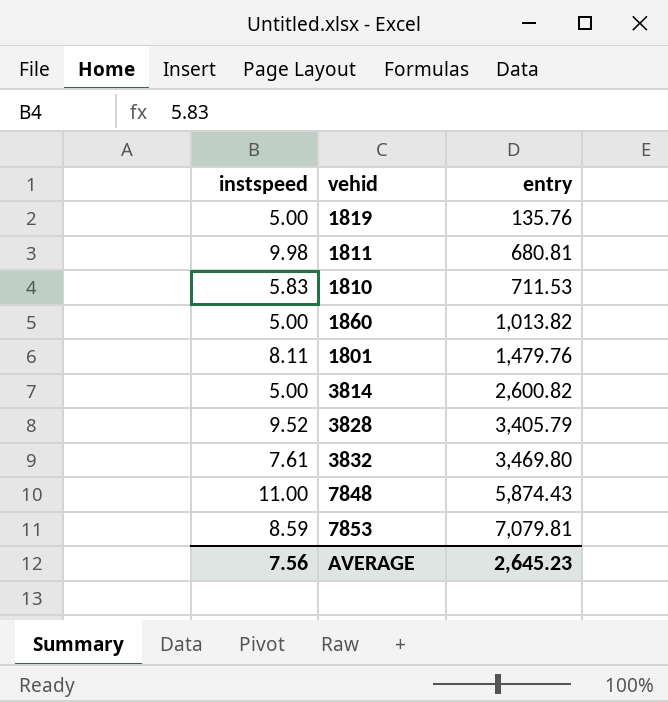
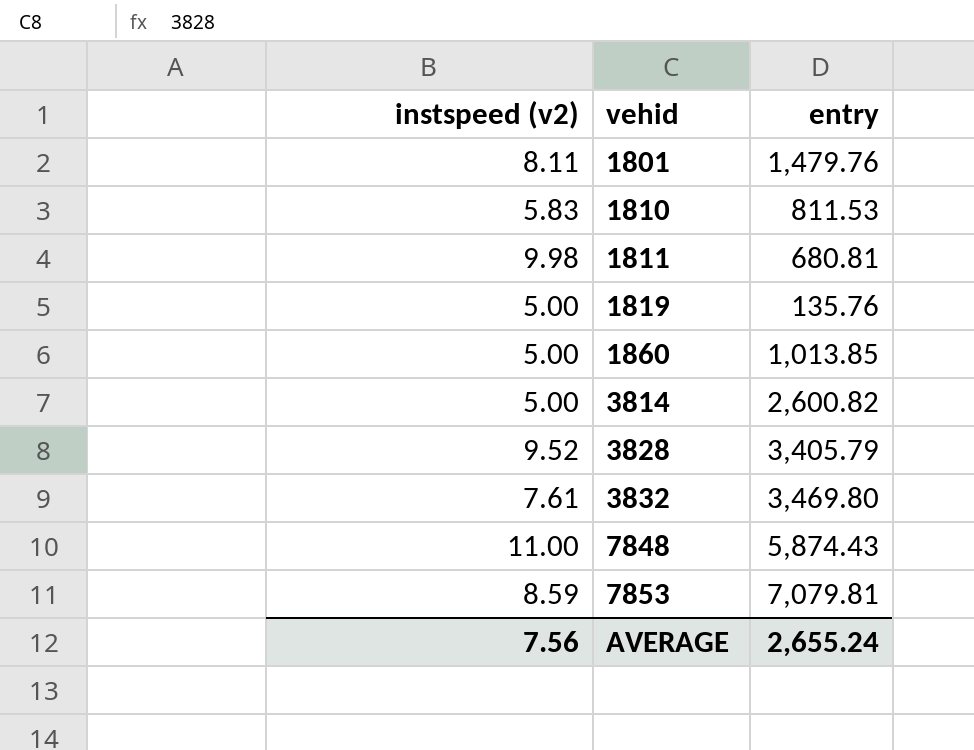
row order: entry ascending -> vehid ascending
column name: instspeed -> instspeed (v2)
1810 | entry: 711.53 -> 811.53
1860 | entry: 1,013.82 -> 1,013.85
AVERAGE | entry: 2,645.23 -> 2,655.24

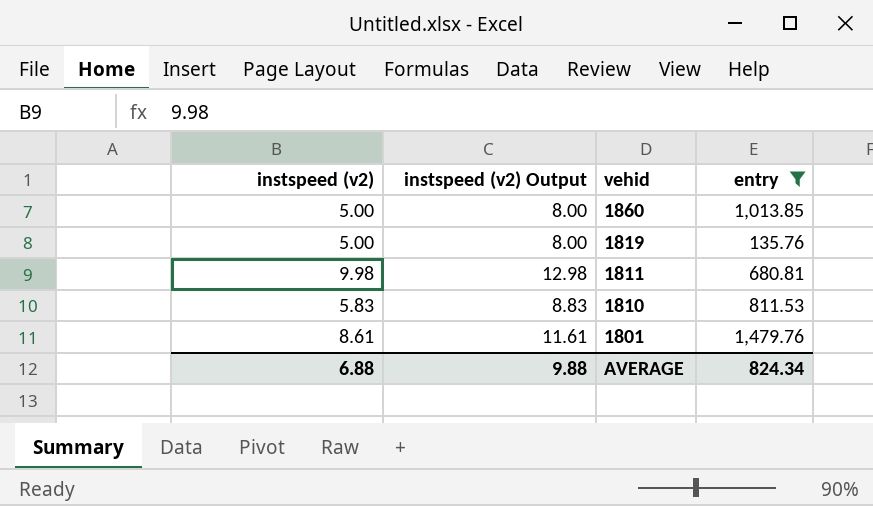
filter: none -> entry <= 1,479.76
row order: vehid ascending -> vehid descending
column instspeed (v2) Output | formula: none -> [instspeed (v2)] + 3
1801 | instspeed (v2): 8.11 -> 8.61
AVERAGE | instspeed (v2): 7.56 -> 6.88
AVERAGE | entry: 2,655.24 -> 824.34

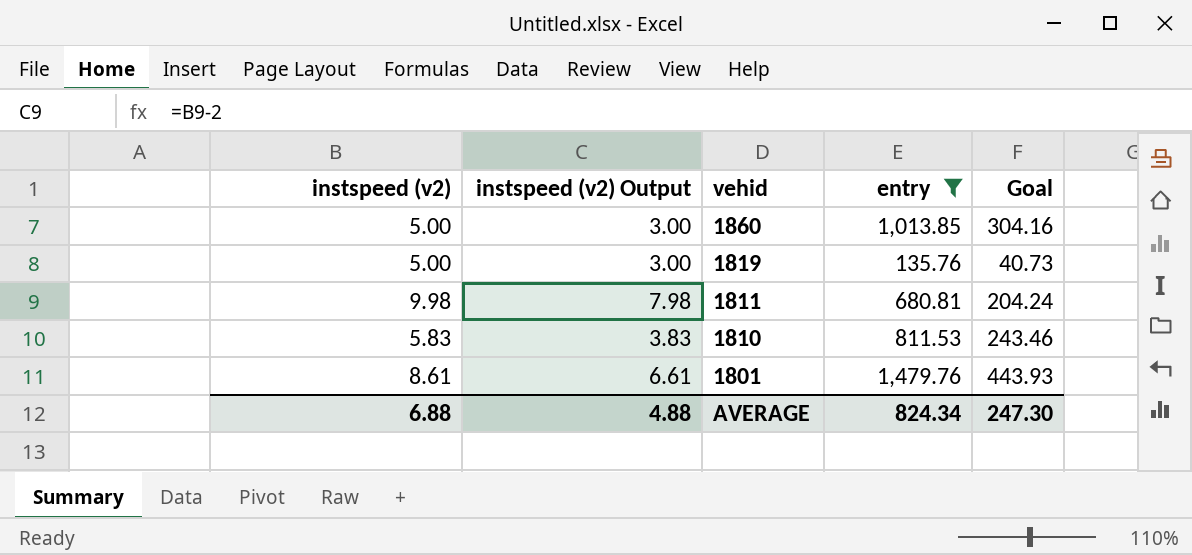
column instspeed (v2) Output | formula: [instspeed (v2)] + 3 -> [instspeed (v2)] - 2
column Goal | formula: none -> [entry] * 0.3
AVERAGE | instspeed (v2) Output: 9.88 -> 4.88

